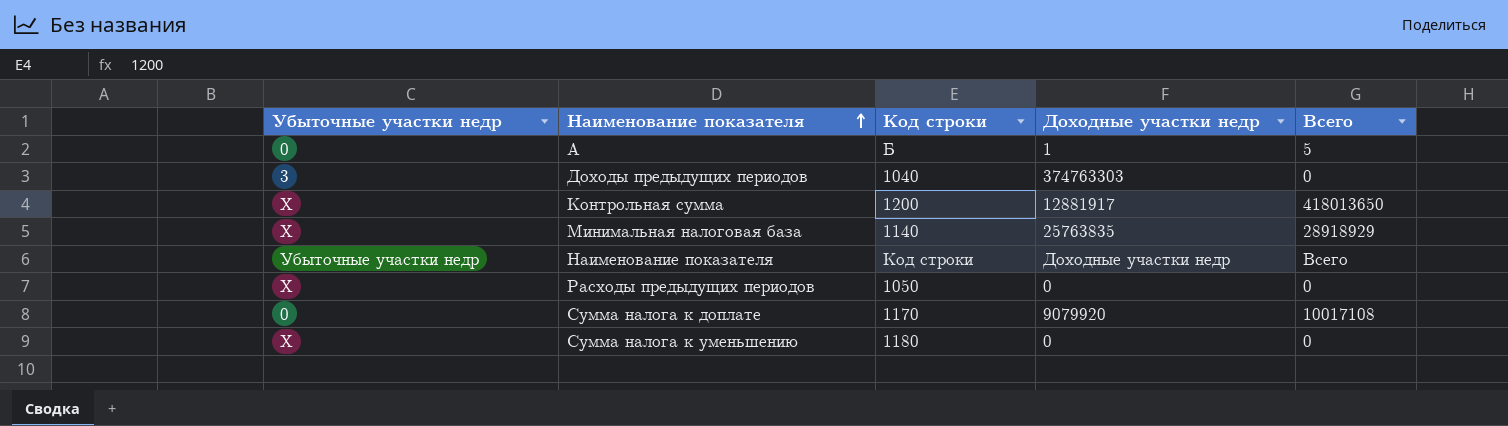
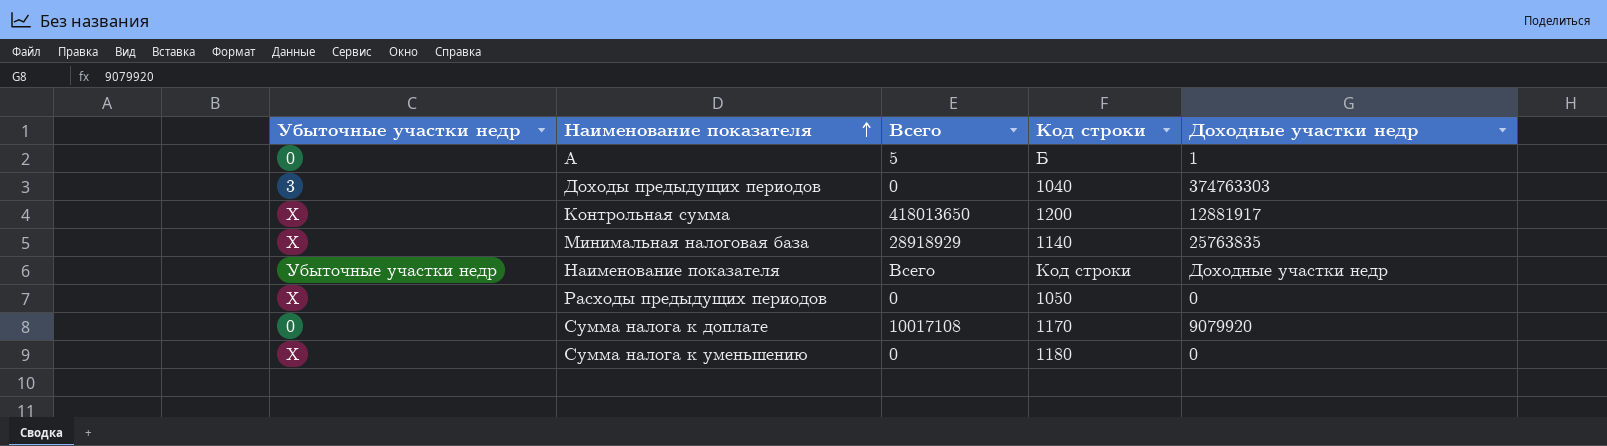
column Всего | position: 5 -> 3

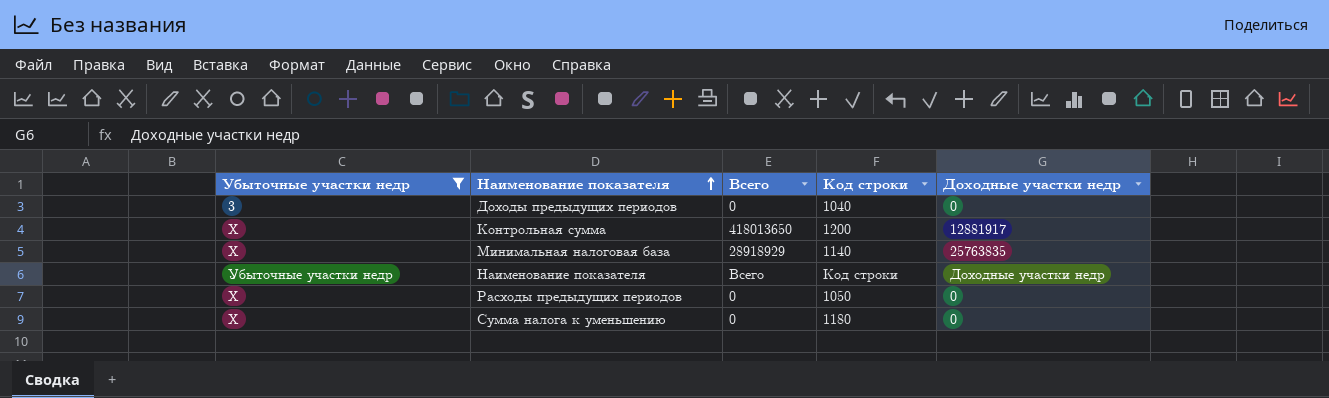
filter: none -> Убыточные участки недр != 0
Доходы предыдущих периодов | Доходные участки недр: 374763303 -> 0

